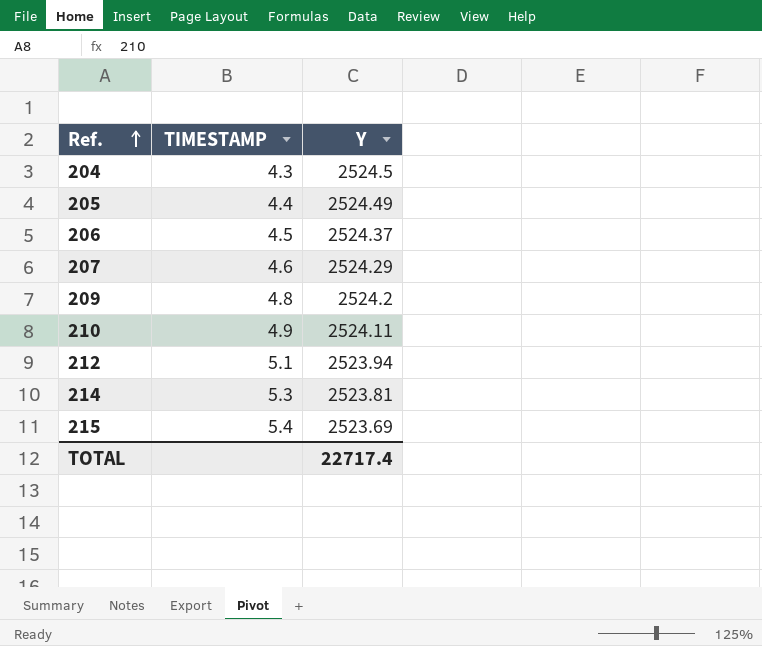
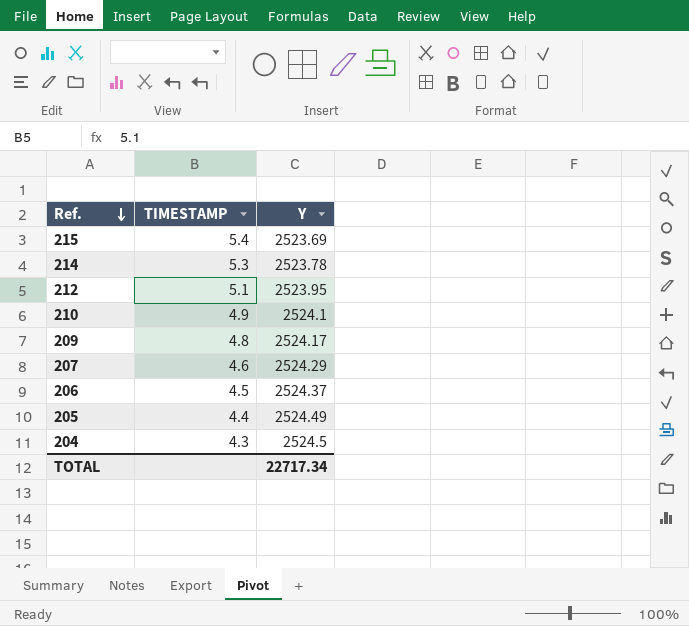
row order: Ref. ascending -> Ref. descending
214 | Y: 2523.81 -> 2523.78
212 | Y: 2523.94 -> 2523.95
210 | Y: 2524.11 -> 2524.1
209 | Y: 2524.2 -> 2524.17
TOTAL | Y: 22717.4 -> 22717.34

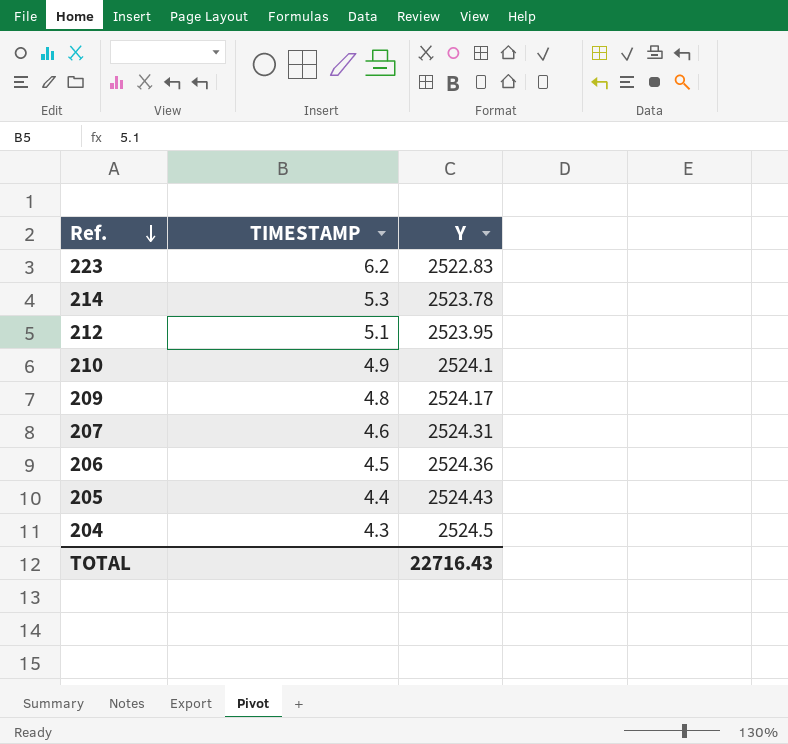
row 215: 5.4 | 2523.69 -> none
row 223: none -> 6.2 | 2522.83
207 | Y: 2524.29 -> 2524.31
206 | Y: 2524.37 -> 2524.36
205 | Y: 2524.49 -> 2524.43
TOTAL | Y: 22717.34 -> 22716.43

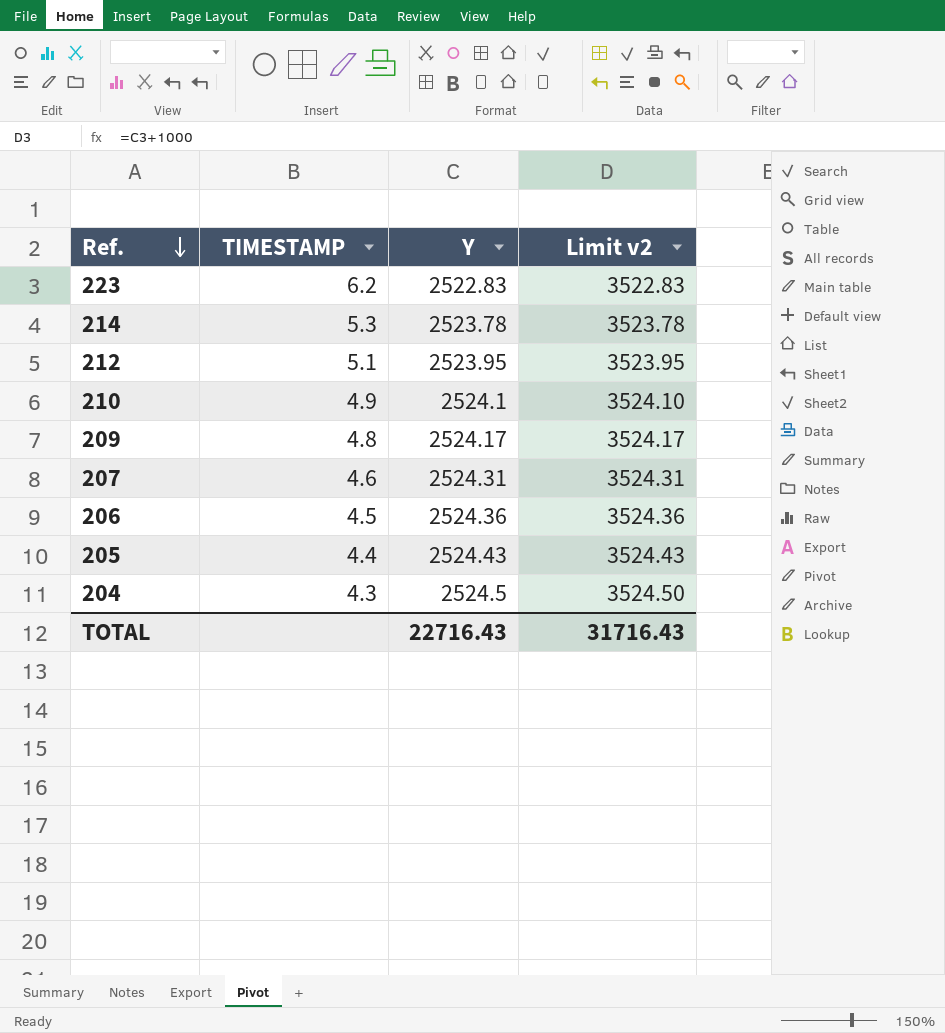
column Limit v2 | formula: none -> [Y] + 1000

